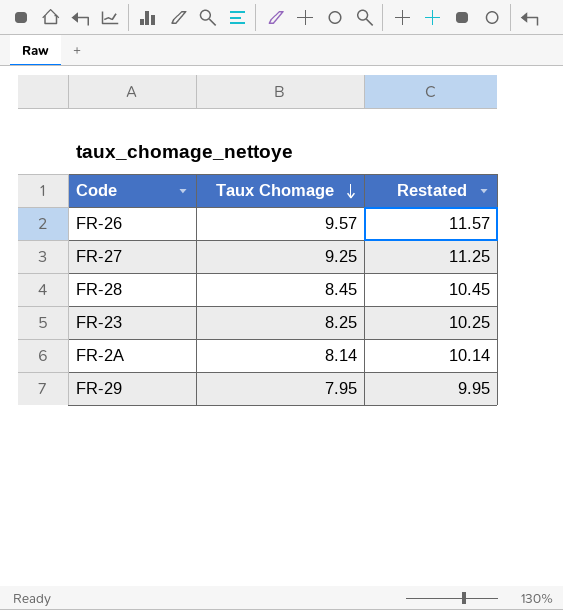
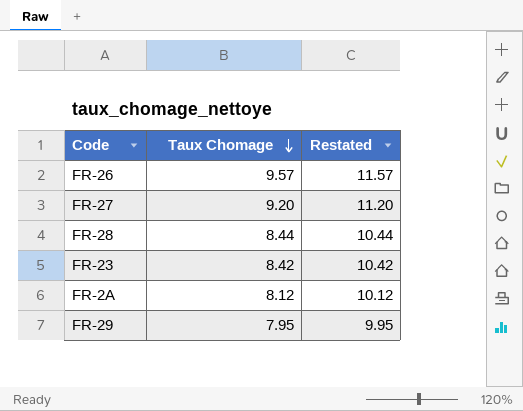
FR-27 | Taux Chomage: 9.25 -> 9.20
FR-27 | Restated: 11.25 -> 11.20
FR-28 | Taux Chomage: 8.45 -> 8.44
FR-28 | Restated: 10.45 -> 10.44
FR-23 | Taux Chomage: 8.25 -> 8.42
FR-23 | Restated: 10.25 -> 10.42
FR-2A | Taux Chomage: 8.14 -> 8.12
FR-2A | Restated: 10.14 -> 10.12

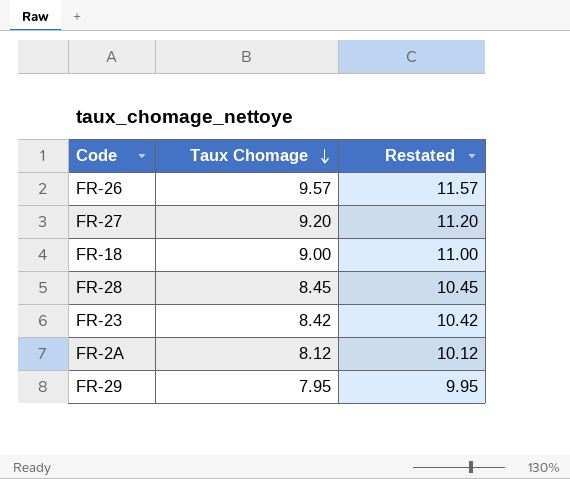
row FR-18: none -> 9.00 | 11.00
FR-28 | Taux Chomage: 8.44 -> 8.45
FR-28 | Restated: 10.44 -> 10.45

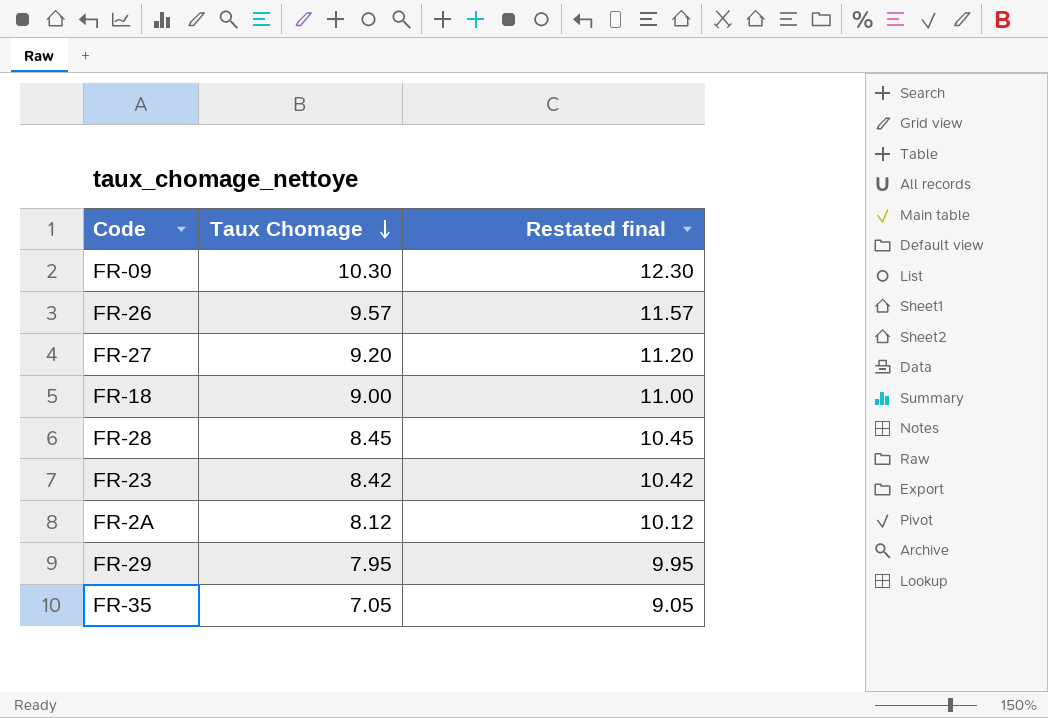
column name: Restated -> Restated final
row FR-09: none -> 10.30 | 12.30
row FR-35: none -> 7.05 | 9.05

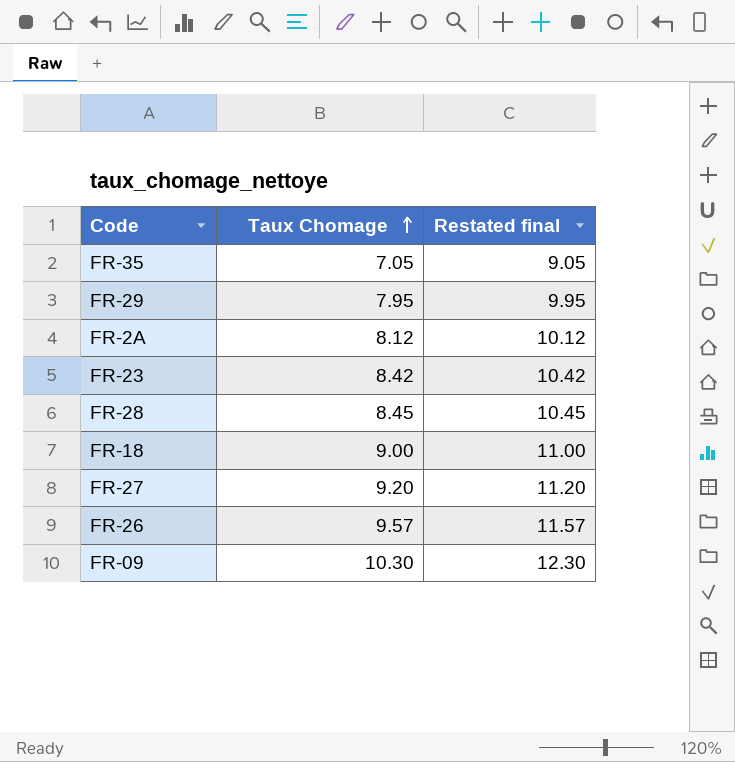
row order: Taux Chomage descending -> Taux Chomage ascending

